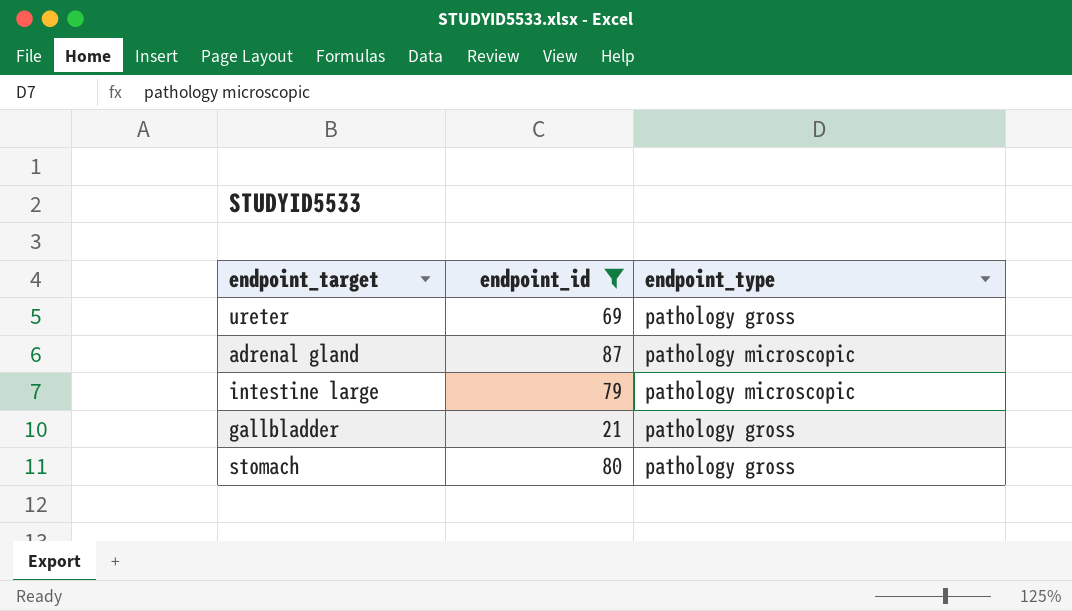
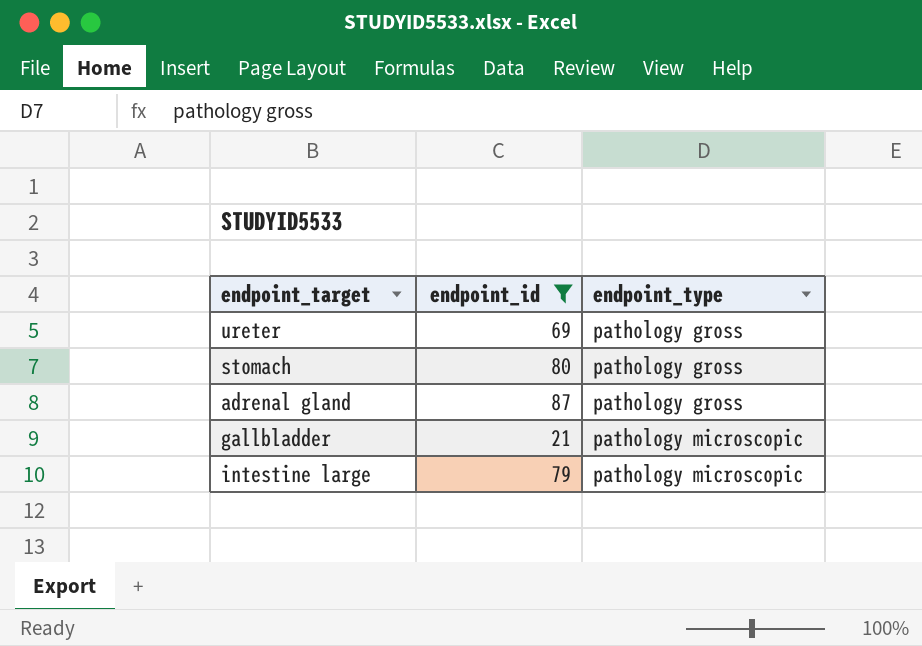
row order: none -> endpoint_type ascending
adrenal gland | endpoint_type: pathology microscopic -> pathology gross
gallbladder | endpoint_type: pathology gross -> pathology microscopic

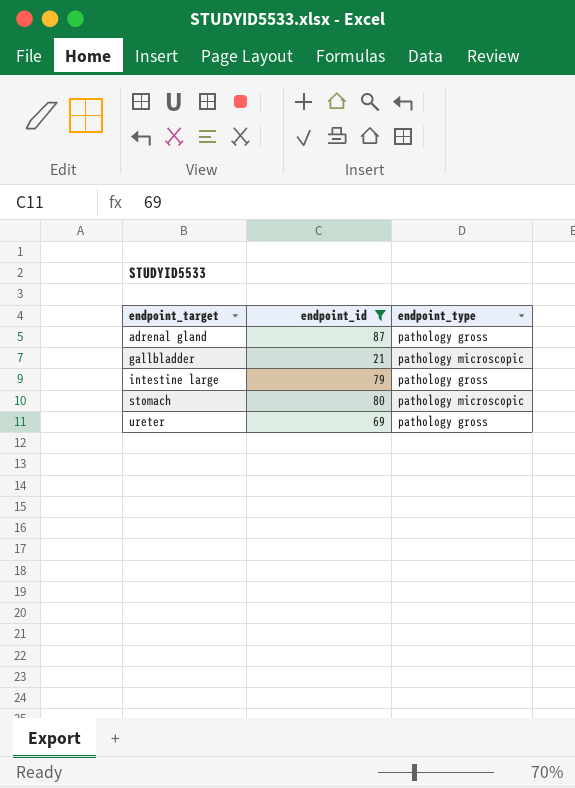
row order: endpoint_type ascending -> endpoint_target ascending
intestine large | endpoint_type: pathology microscopic -> pathology gross
stomach | endpoint_type: pathology gross -> pathology microscopic

